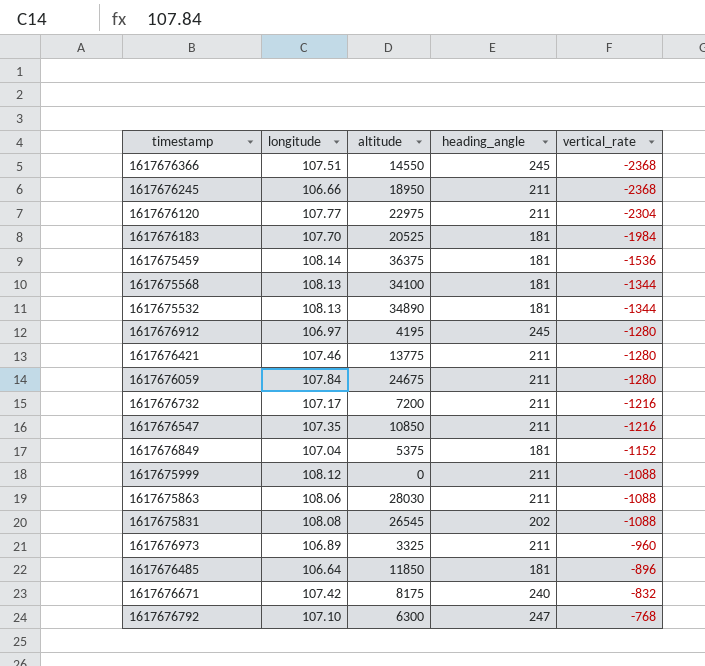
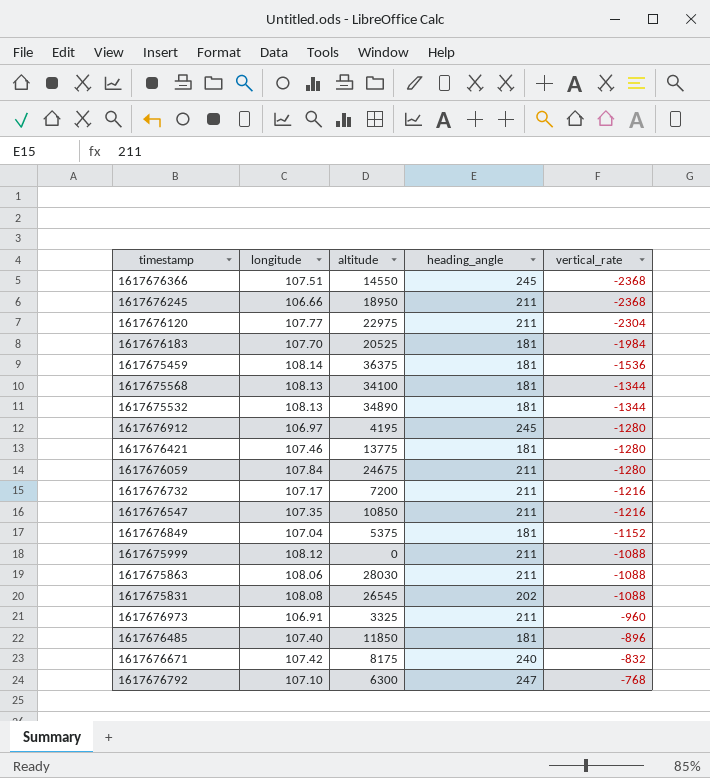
1617676421 | heading_angle: 211 -> 181
1617676973 | longitude: 106.89 -> 106.91
1617676485 | longitude: 106.64 -> 107.40

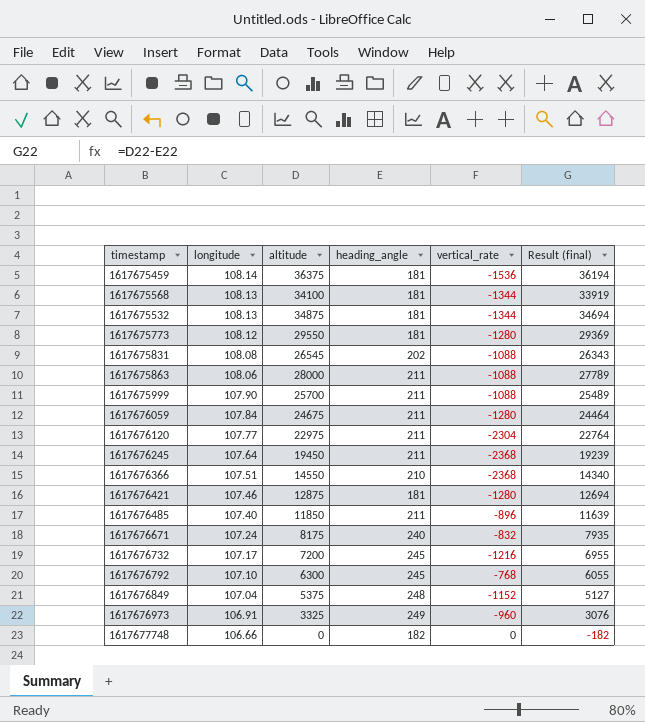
row order: vertical_rate ascending -> longitude descending
column Result (final) | formula: none -> [altitude] - [heading_angle]
row 1617676183: 107.70 | 20525 | 181 | -1984 -> none
row 1617676912: 106.97 | 4195 | 245 | -1280 -> none
row 1617676547: 107.35 | 10850 | 211 | -1216 -> none
1617675532 | altitude: 34890 -> 34875
row 1617675773: none -> 108.12 | 29550 | 181 | -1280 | 29369
1617675863 | altitude: 28030 -> 28000
1617675999 | longitude: 108.12 -> 107.90
1617675999 | altitude: 0 -> 25700
1617676245 | longitude: 106.66 -> 107.64
1617676245 | altitude: 18950 -> 19450
1617676366 | heading_angle: 245 -> 210
1617676421 | altitude: 13775 -> 12875
1617676485 | heading_angle: 181 -> 211
1617676671 | longitude: 107.42 -> 107.24
1617676732 | heading_angle: 211 -> 245
1617676792 | heading_angle: 247 -> 245
1617676849 | heading_angle: 181 -> 248
1617676973 | heading_angle: 211 -> 249
row 1617677748: none -> 106.66 | 0 | 182 | 0 | -182

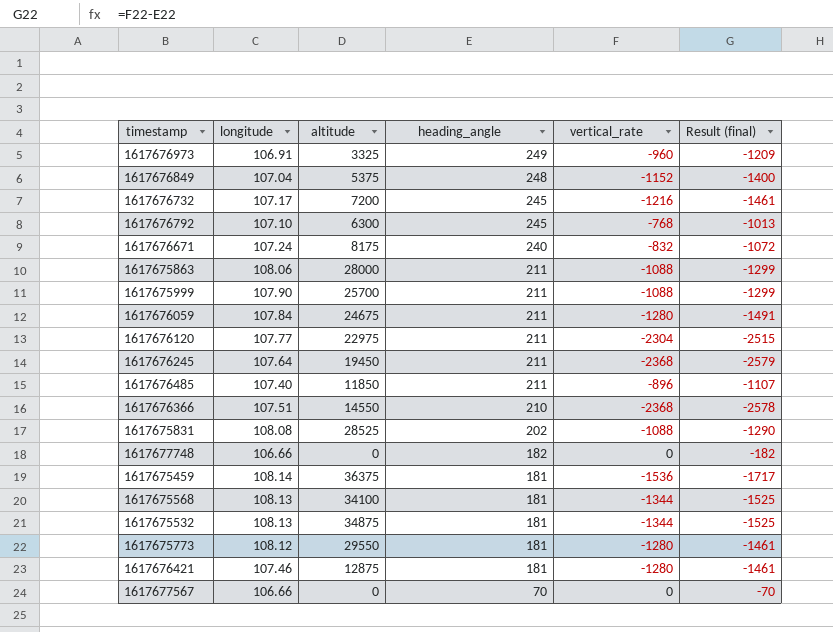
row order: longitude descending -> heading_angle descending
column Result (final) | formula: [altitude] - [heading_angle] -> [vertical_rate] - [heading_angle]
1617675831 | altitude: 26545 -> 28525
row 1617677567: none -> 106.66 | 0 | 70 | 0 | -70

